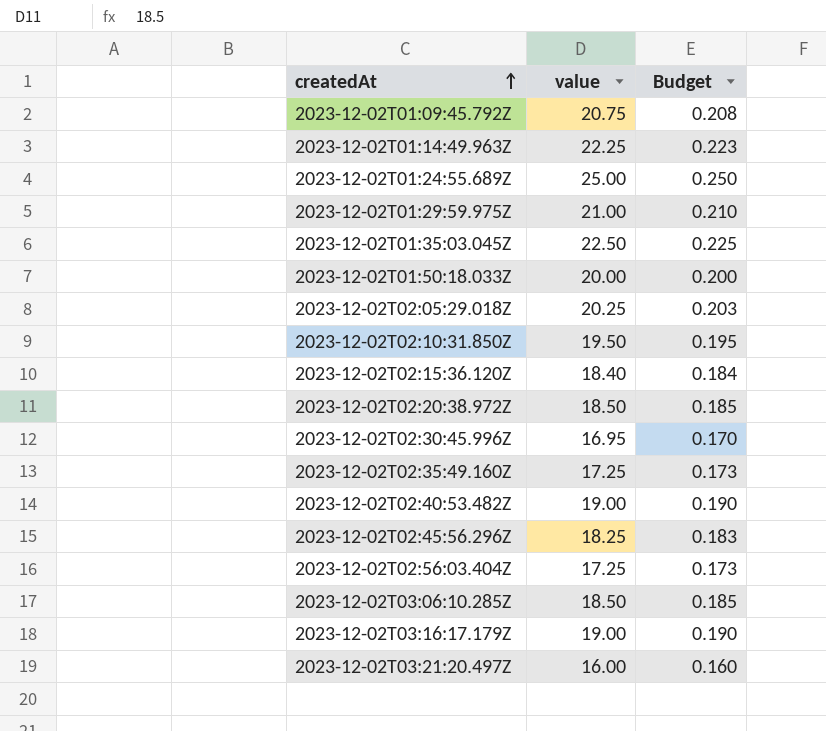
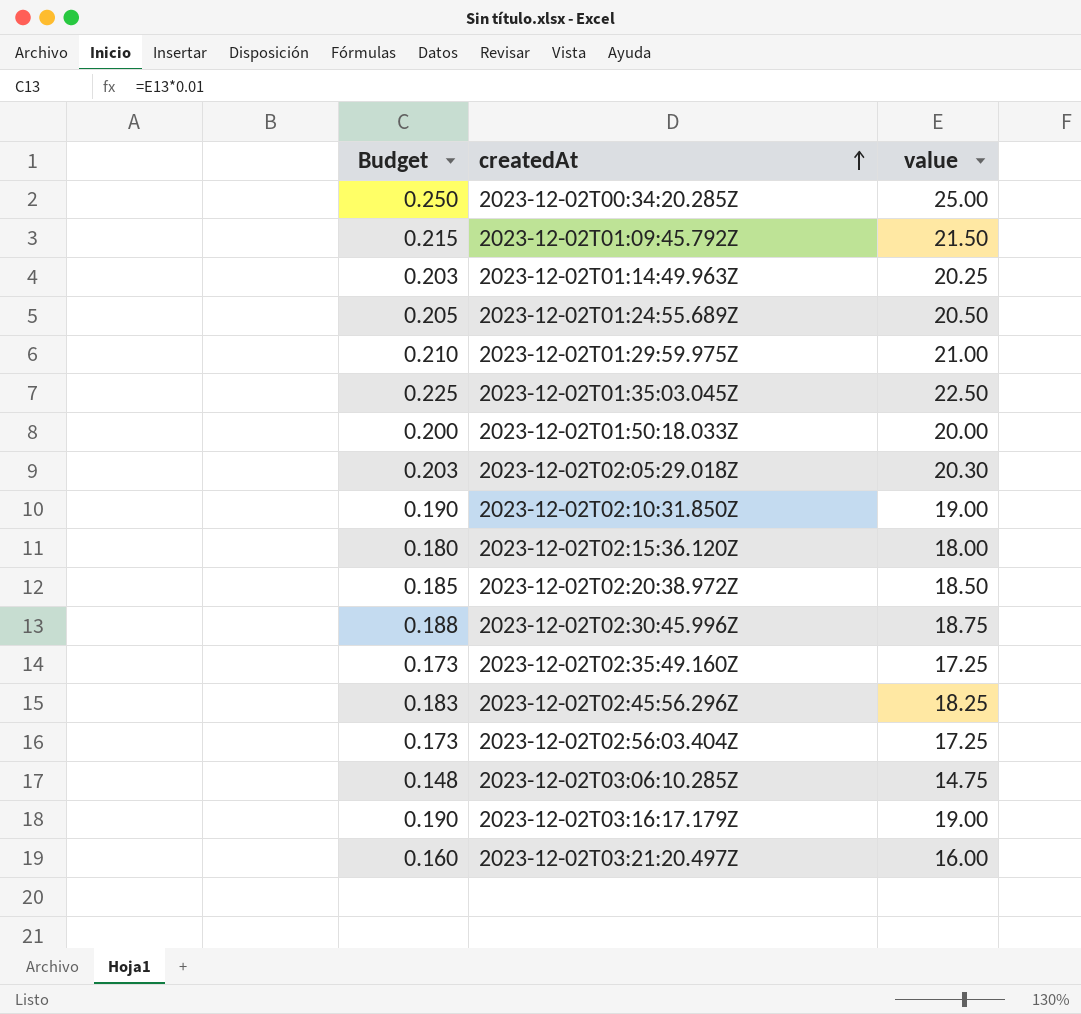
column Budget | position: 3 -> 1
row 2023-12-02T02:40:53.482Z: 19.00 | 0.190 -> none
row 2023-12-02T00:34:20.285Z: none -> 0.250 | 25.00
2023-12-02T01:09:45.792Z | Budget: 0.208 -> 0.215
2023-12-02T01:09:45.792Z | value: 20.75 -> 21.50
2023-12-02T01:14:49.963Z | Budget: 0.223 -> 0.203
2023-12-02T01:14:49.963Z | value: 22.25 -> 20.25
2023-12-02T01:24:55.689Z | Budget: 0.250 -> 0.205
2023-12-02T01:24:55.689Z | value: 25.00 -> 20.50
2023-12-02T02:05:29.018Z | value: 20.25 -> 20.30
2023-12-02T02:10:31.850Z | Budget: 0.195 -> 0.190
2023-12-02T02:10:31.850Z | value: 19.50 -> 19.00
2023-12-02T02:15:36.120Z | Budget: 0.184 -> 0.180
2023-12-02T02:15:36.120Z | value: 18.40 -> 18.00
2023-12-02T02:30:45.996Z | Budget: 0.170 -> 0.188
2023-12-02T02:30:45.996Z | value: 16.95 -> 18.75
2023-12-02T03:06:10.285Z | Budget: 0.185 -> 0.148
2023-12-02T03:06:10.285Z | value: 18.50 -> 14.75

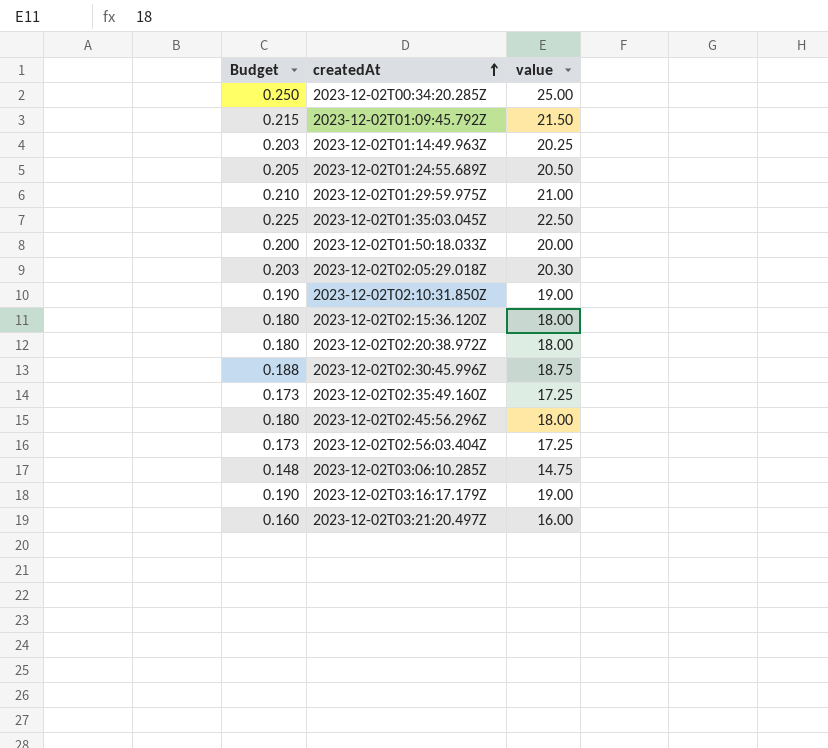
2023-12-02T02:20:38.972Z | Budget: 0.185 -> 0.180
2023-12-02T02:20:38.972Z | value: 18.50 -> 18.00
2023-12-02T02:45:56.296Z | Budget: 0.183 -> 0.180
2023-12-02T02:45:56.296Z | value: 18.25 -> 18.00

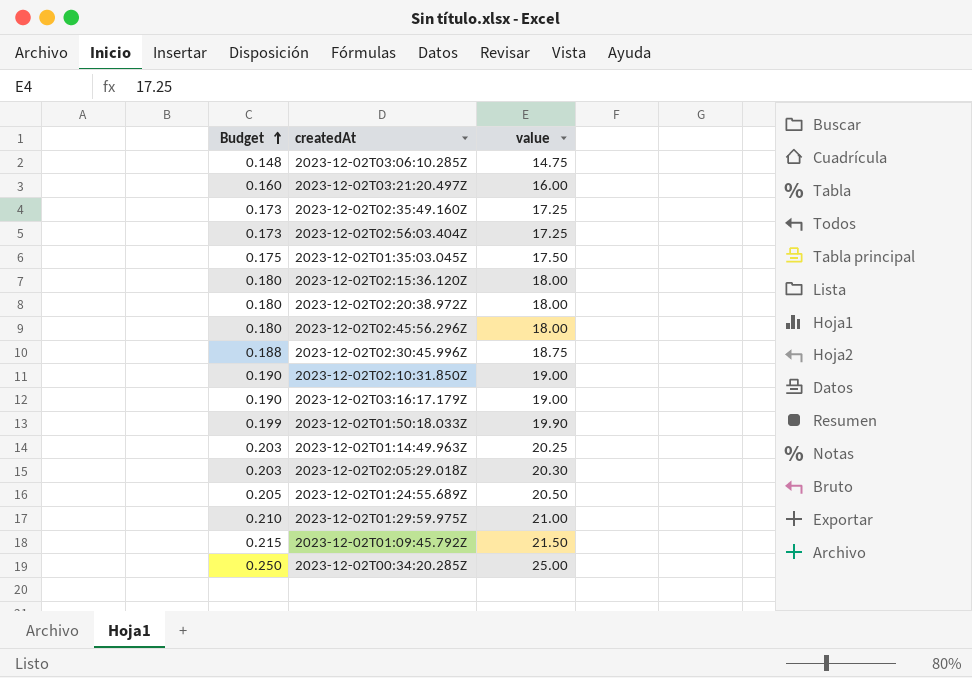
row order: createdAt ascending -> Budget ascending
2023-12-02T01:35:03.045Z | Budget: 0.225 -> 0.175
2023-12-02T01:35:03.045Z | value: 22.50 -> 17.50
2023-12-02T01:50:18.033Z | Budget: 0.200 -> 0.199
2023-12-02T01:50:18.033Z | value: 20.00 -> 19.90

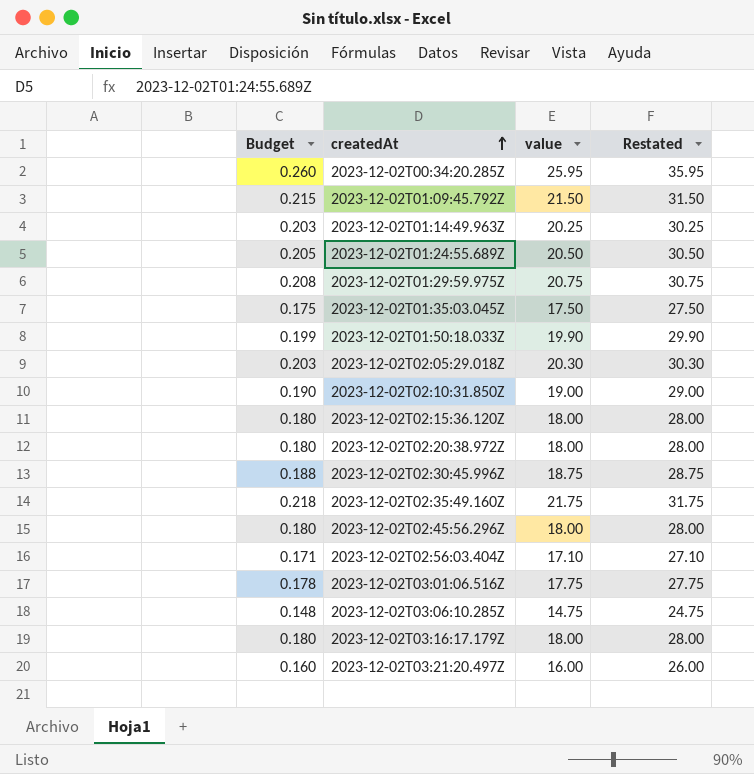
row order: Budget ascending -> createdAt ascending
column Restated | formula: none -> [value] + 10
2023-12-02T00:34:20.285Z | Budget: 0.250 -> 0.260
2023-12-02T00:34:20.285Z | value: 25.00 -> 25.95
2023-12-02T01:29:59.975Z | Budget: 0.210 -> 0.208
2023-12-02T01:29:59.975Z | value: 21.00 -> 20.75
2023-12-02T02:35:49.160Z | Budget: 0.173 -> 0.218
2023-12-02T02:35:49.160Z | value: 17.25 -> 21.75
2023-12-02T02:56:03.404Z | Budget: 0.173 -> 0.171
2023-12-02T02:56:03.404Z | value: 17.25 -> 17.10
row 2023-12-02T03:01:06.516Z: none -> 0.178 | 17.75 | 27.75
2023-12-02T03:16:17.179Z | Budget: 0.190 -> 0.180
2023-12-02T03:16:17.179Z | value: 19.00 -> 18.00

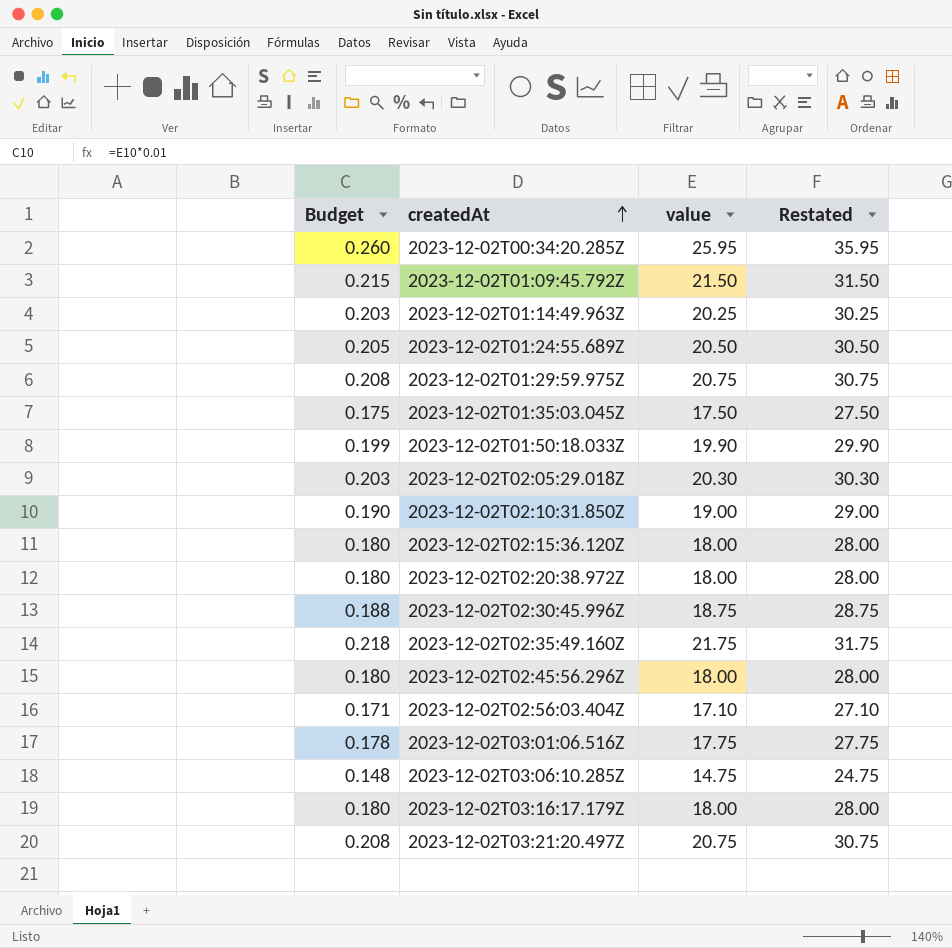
2023-12-02T03:21:20.497Z | Budget: 0.160 -> 0.208
2023-12-02T03:21:20.497Z | value: 16.00 -> 20.75
2023-12-02T03:21:20.497Z | Restated: 26.00 -> 30.75

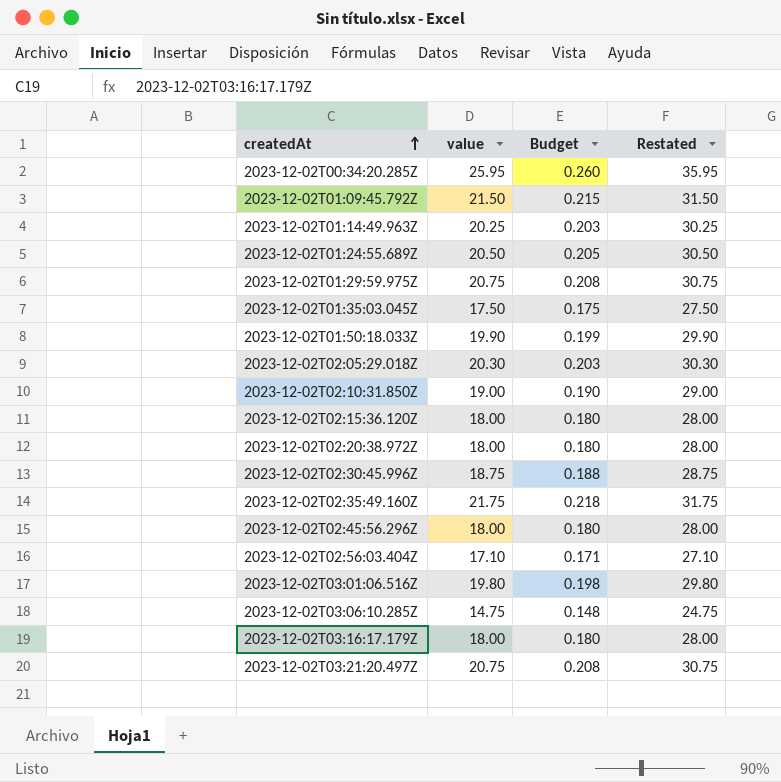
column Budget | position: 1 -> 3
2023-12-02T03:01:06.516Z | value: 17.75 -> 19.80
2023-12-02T03:01:06.516Z | Budget: 0.178 -> 0.198
2023-12-02T03:01:06.516Z | Restated: 27.75 -> 29.80

